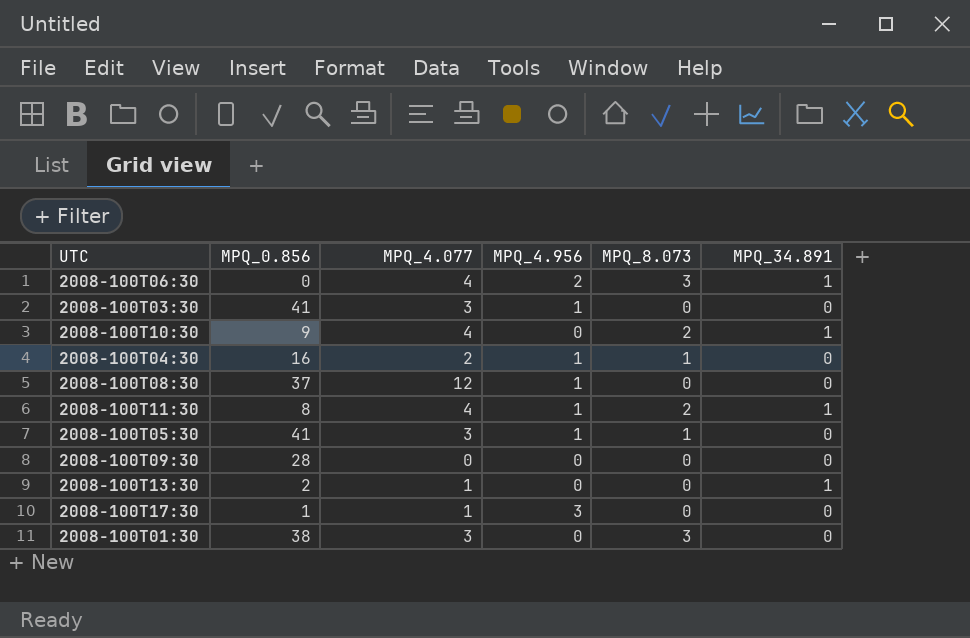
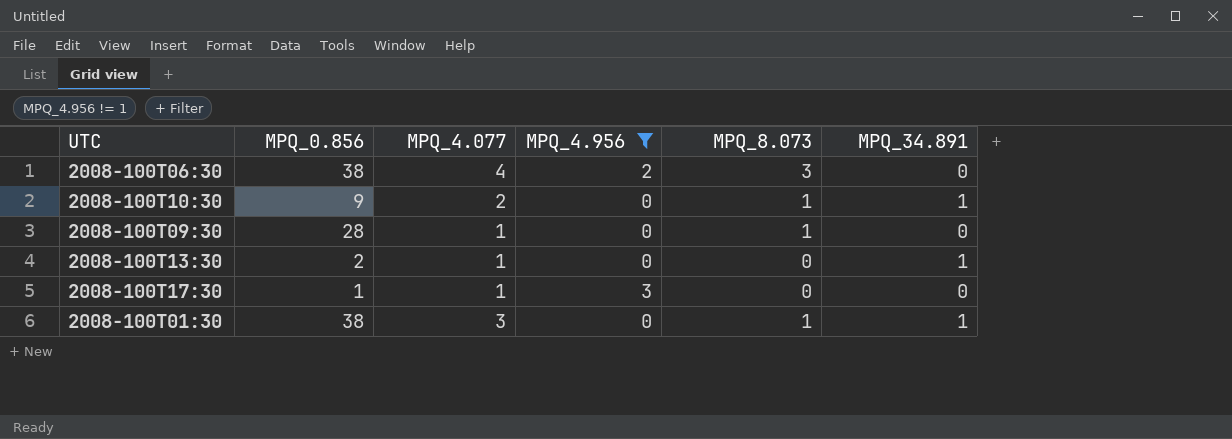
filter: none -> MPQ_4.956 != 1
2008-100T06:30 | MPQ_0.856: 0 -> 38
2008-100T06:30 | MPQ_34.891: 1 -> 0
2008-100T10:30 | MPQ_4.077: 4 -> 2
2008-100T10:30 | MPQ_8.073: 2 -> 1
2008-100T09:30 | MPQ_4.077: 0 -> 1
2008-100T09:30 | MPQ_8.073: 0 -> 1
2008-100T01:30 | MPQ_8.073: 3 -> 1
2008-100T01:30 | MPQ_34.891: 0 -> 1

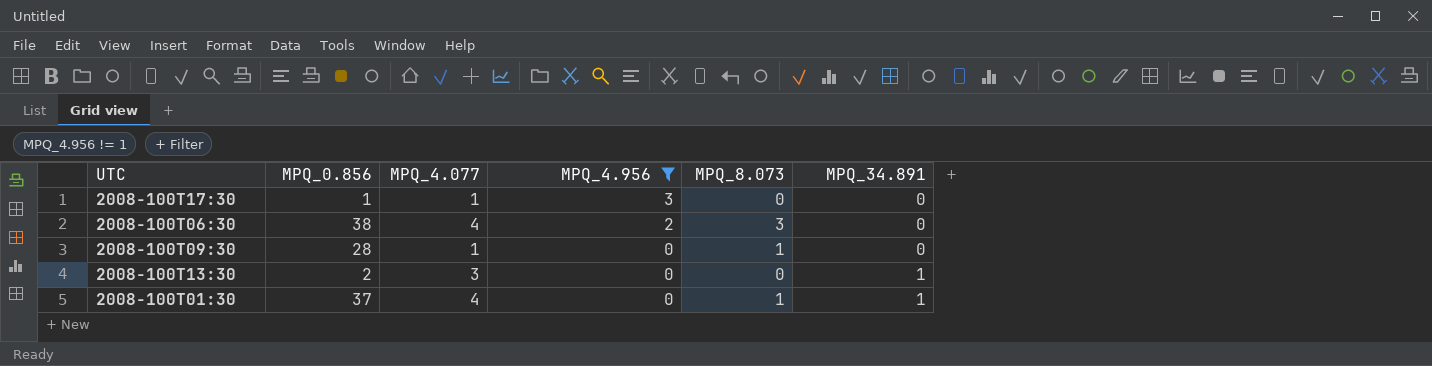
row order: none -> MPQ_4.956 descending
row 2008-100T10:30: 9 | 2 | 0 | 1 | 1 -> none
2008-100T13:30 | MPQ_4.077: 1 -> 3
2008-100T01:30 | MPQ_0.856: 38 -> 37
2008-100T01:30 | MPQ_4.077: 3 -> 4

